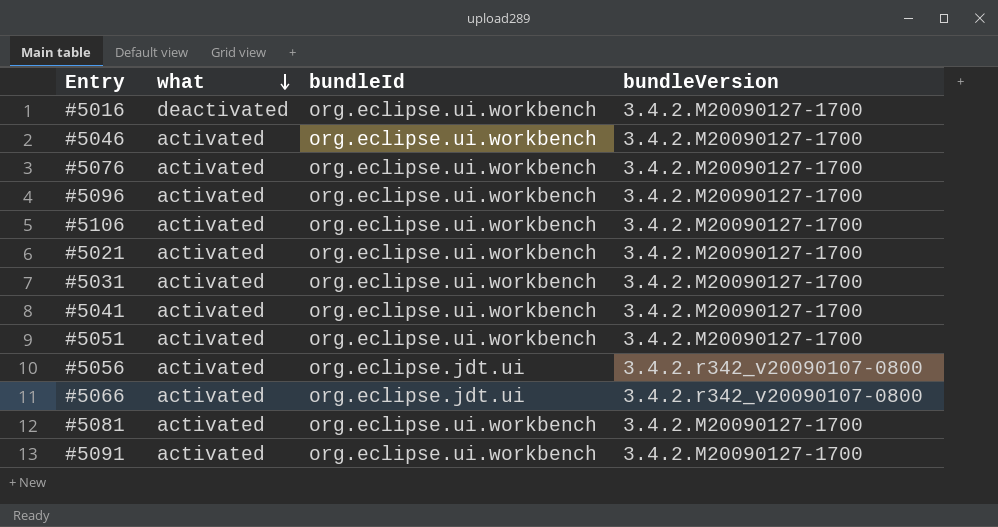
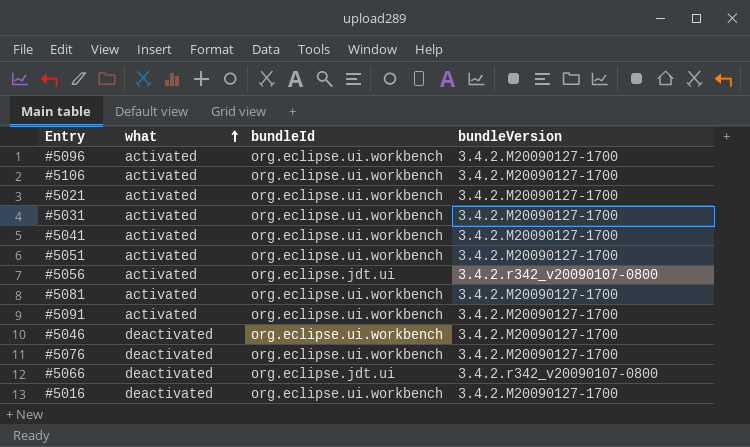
row order: what descending -> what ascending
#5046 | what: activated -> deactivated
#5076 | what: activated -> deactivated
#5066 | what: activated -> deactivated

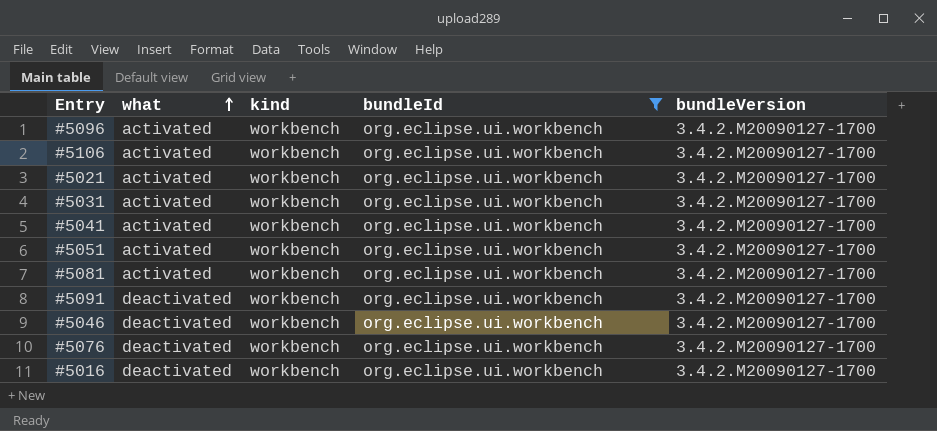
filter: none -> bundleId = org.eclipse.ui.workbench
column kind | position: none -> 3
#5091 | what: activated -> deactivated

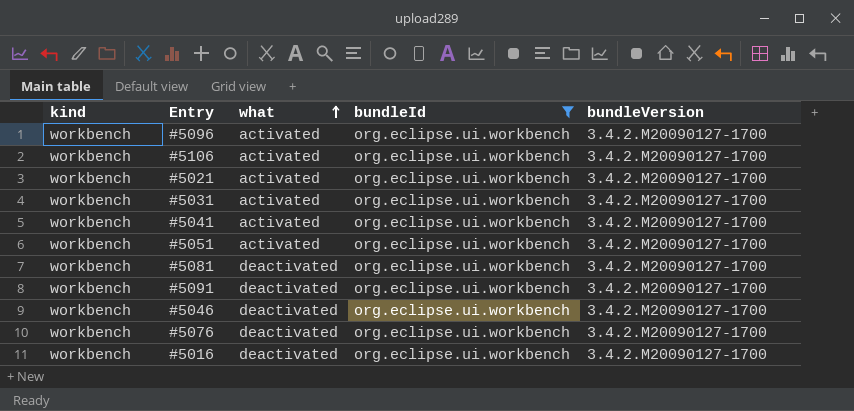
column kind | position: 3 -> 1
#5081 | what: activated -> deactivated

